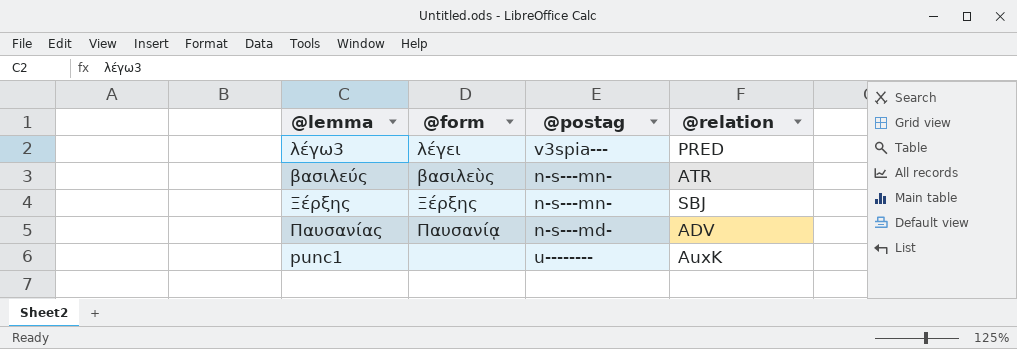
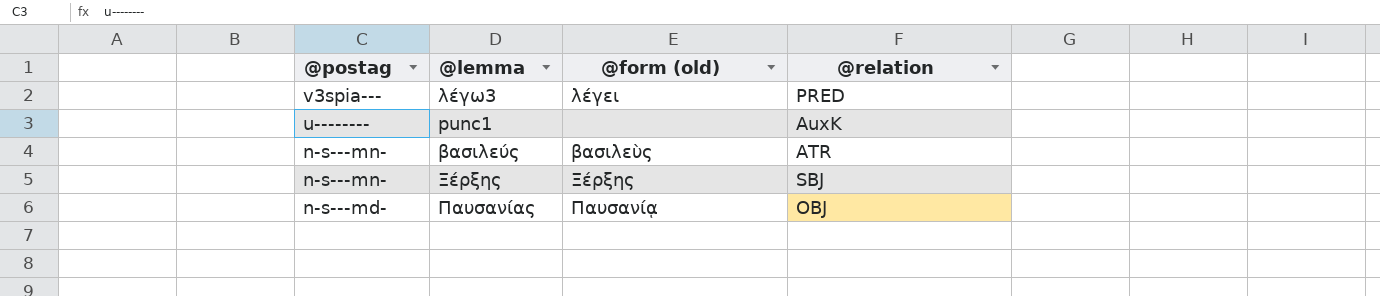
row order: none -> @postag descending
column @postag | position: 3 -> 1
column name: @form -> @form (old)
Παυσανίας | @relation: ADV -> OBJ

